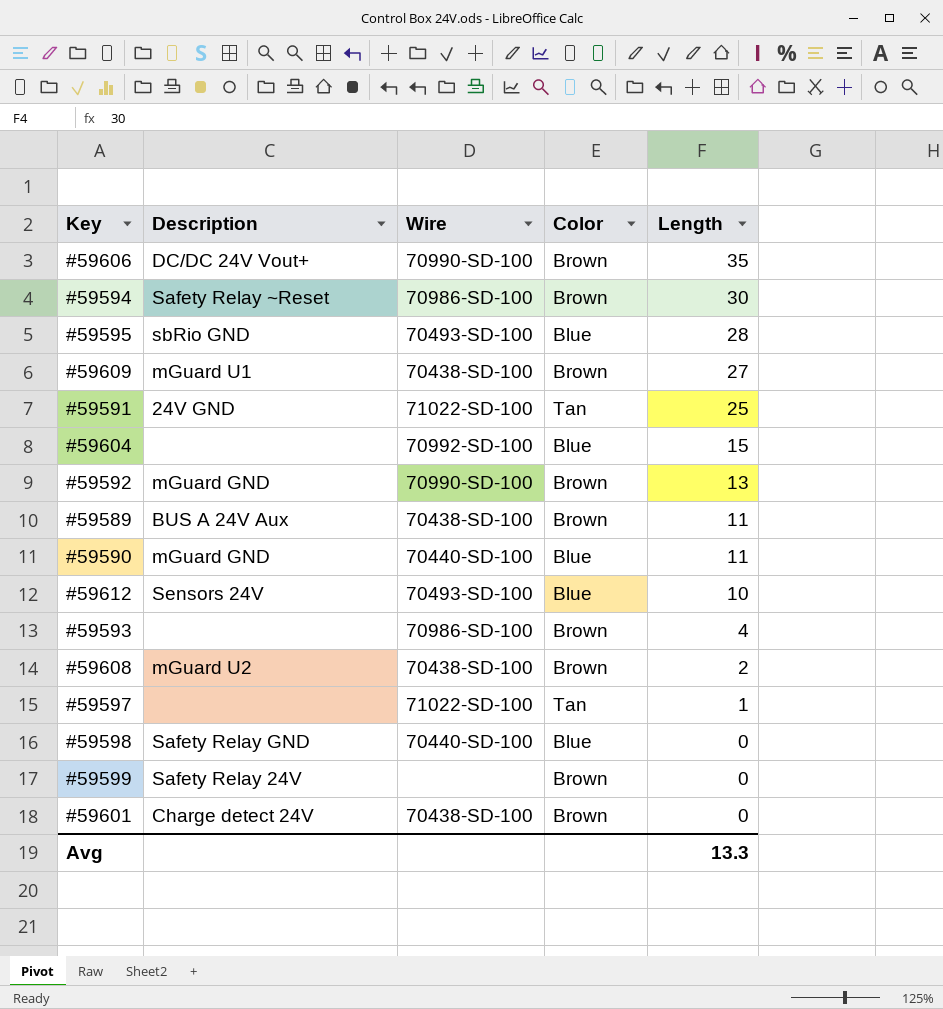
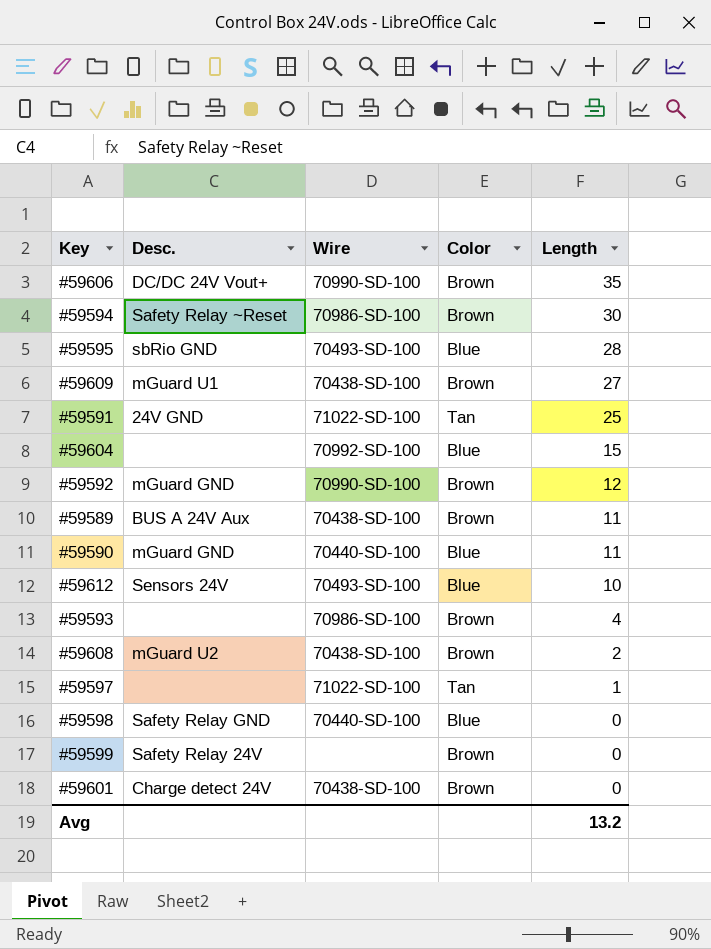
column name: Description -> Desc.
#59592 | Length: 13 -> 12
Avg | Length: 13.3 -> 13.2

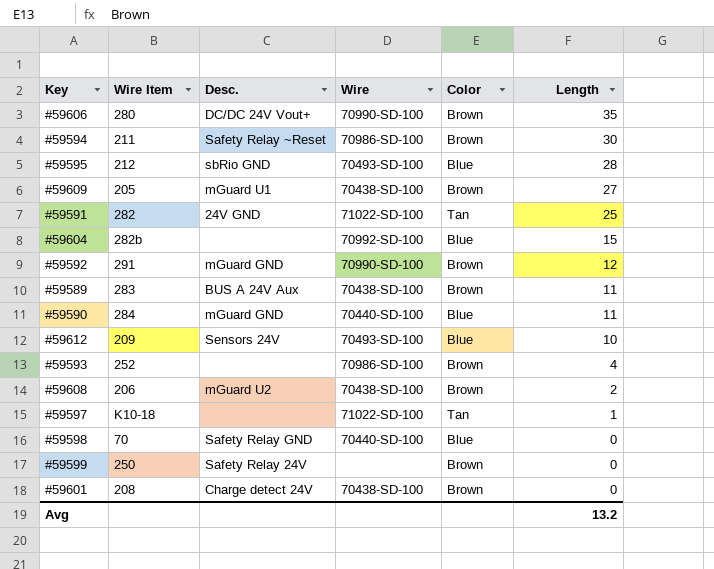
column Wire Item | position: none -> 2

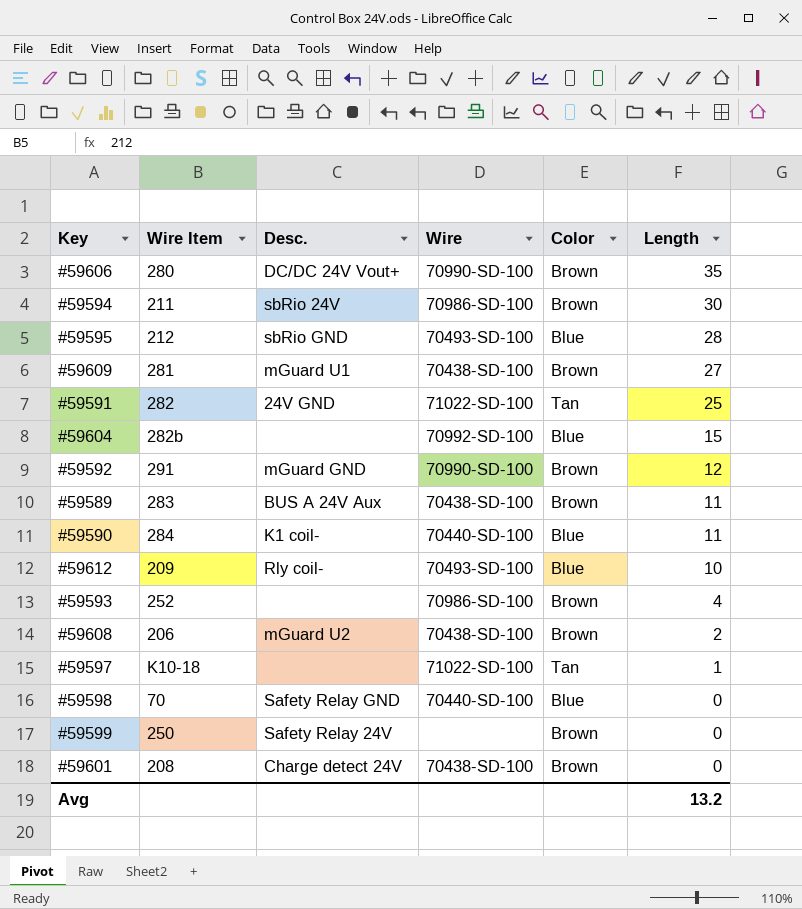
#59594 | Desc.: Safety Relay ~Reset -> sbRio 24V
#59609 | Wire Item: 205 -> 281
#59590 | Desc.: mGuard GND -> K1 coil-
#59612 | Desc.: Sensors 24V -> Rly coil-

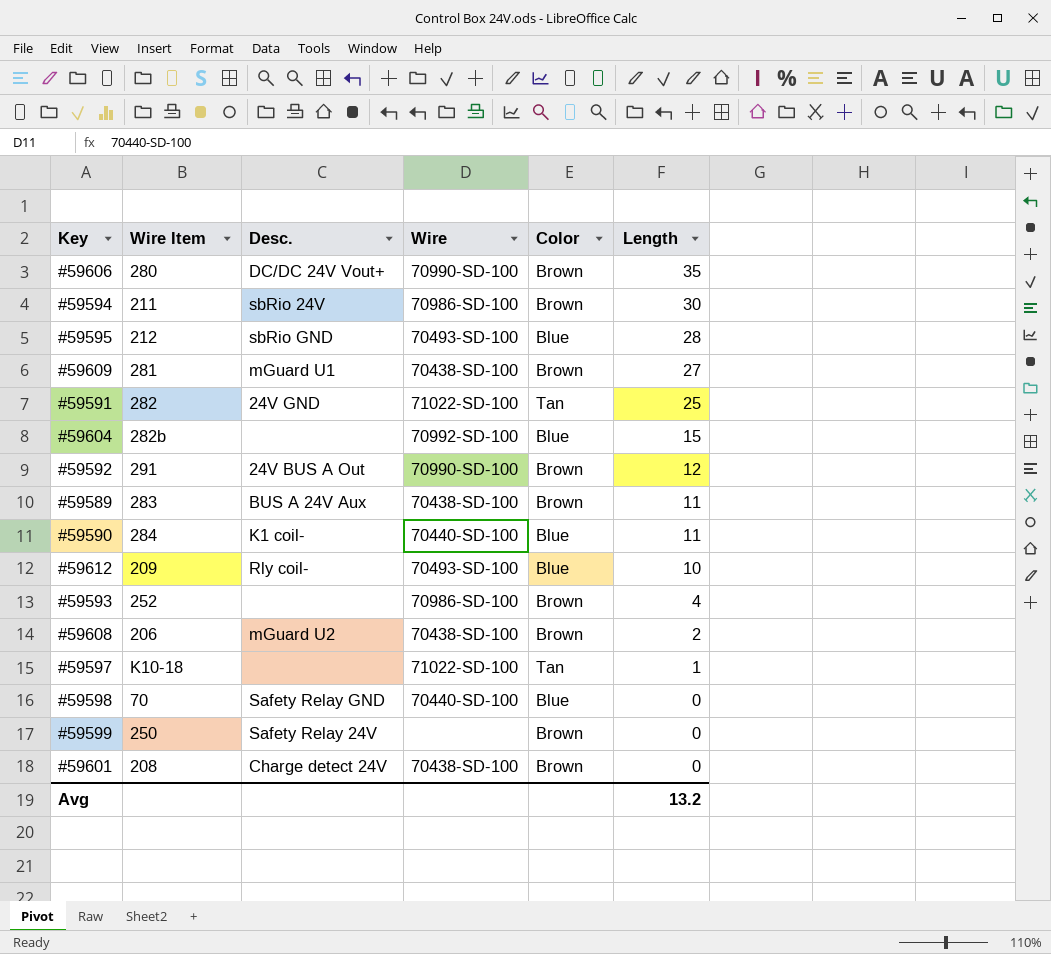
#59592 | Desc.: mGuard GND -> 24V BUS A Out

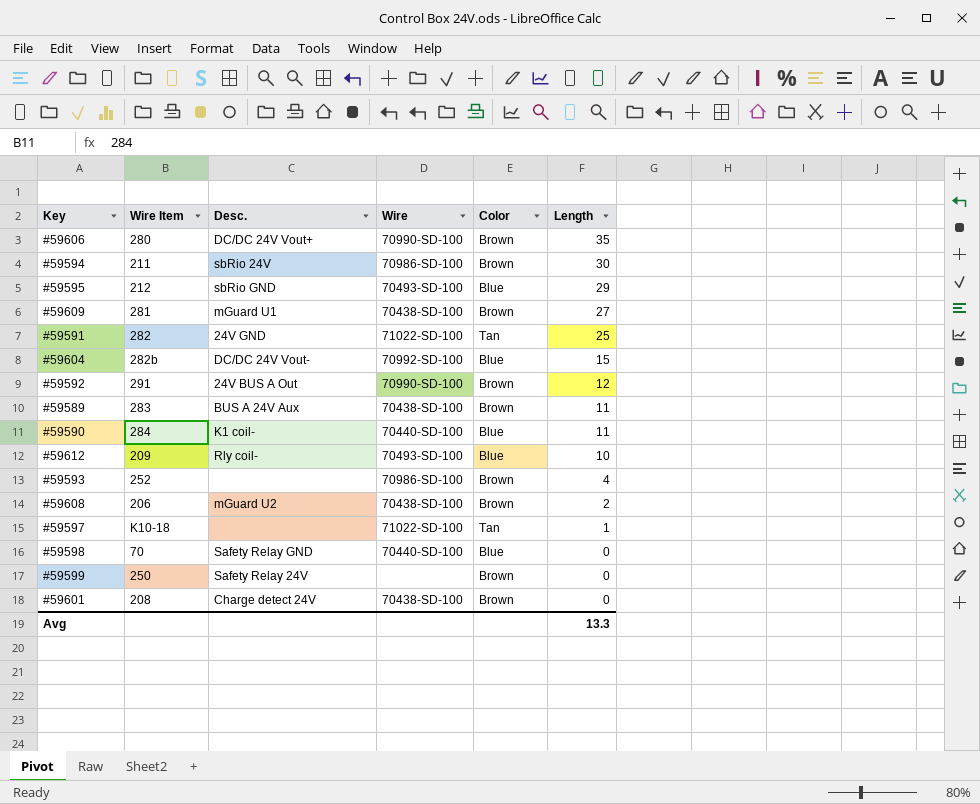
#59595 | Length: 28 -> 29
#59604 | Desc.: none -> DC/DC 24V Vout-
Avg | Length: 13.2 -> 13.3

